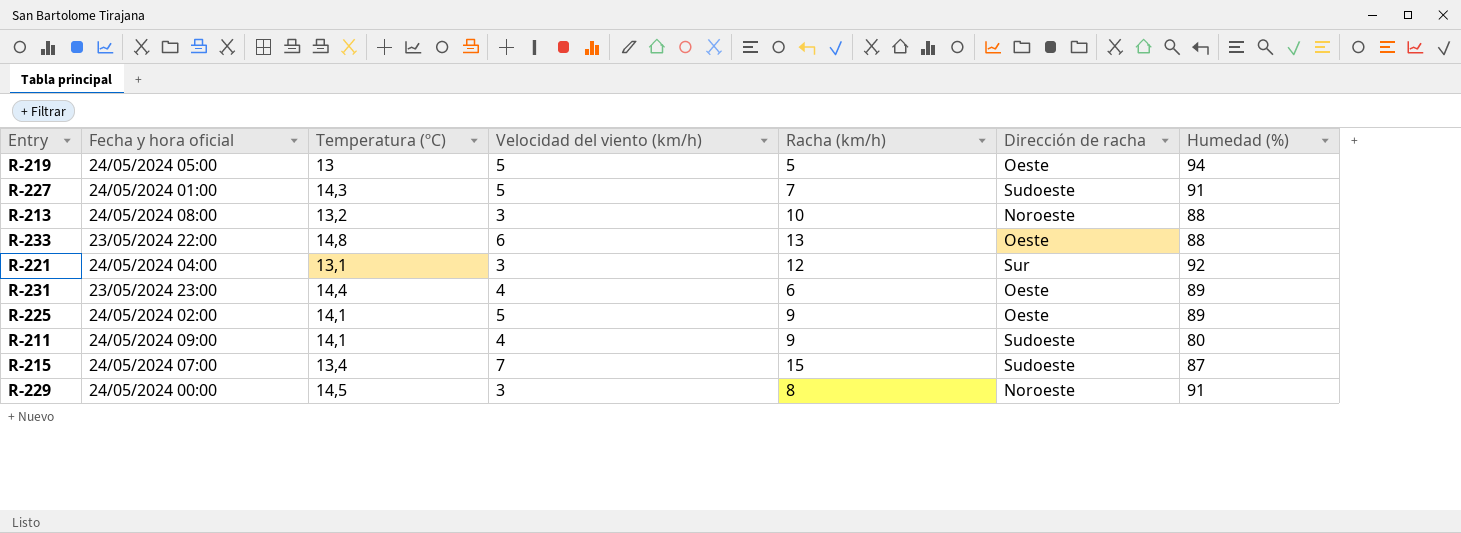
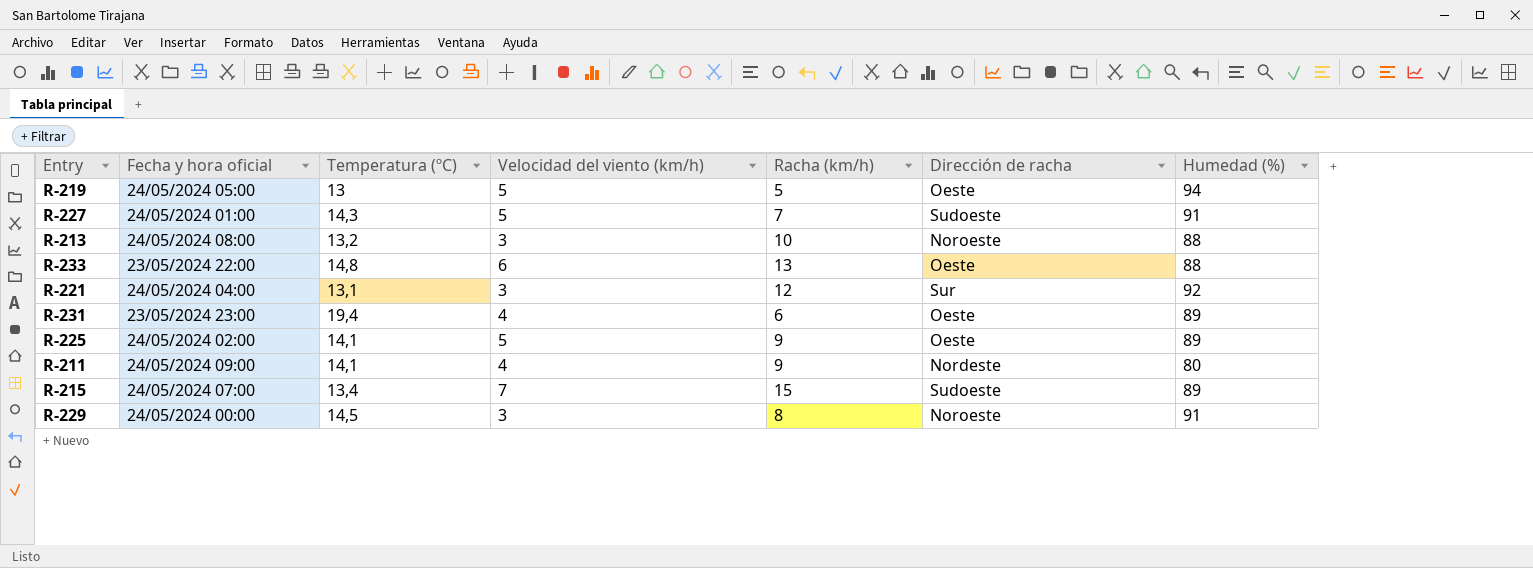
R-231 | Temperatura (ºC): 14,4 -> 19,4
R-211 | Dirección de racha: Sudoeste -> Nordeste
R-215 | Humedad (%): 87 -> 89

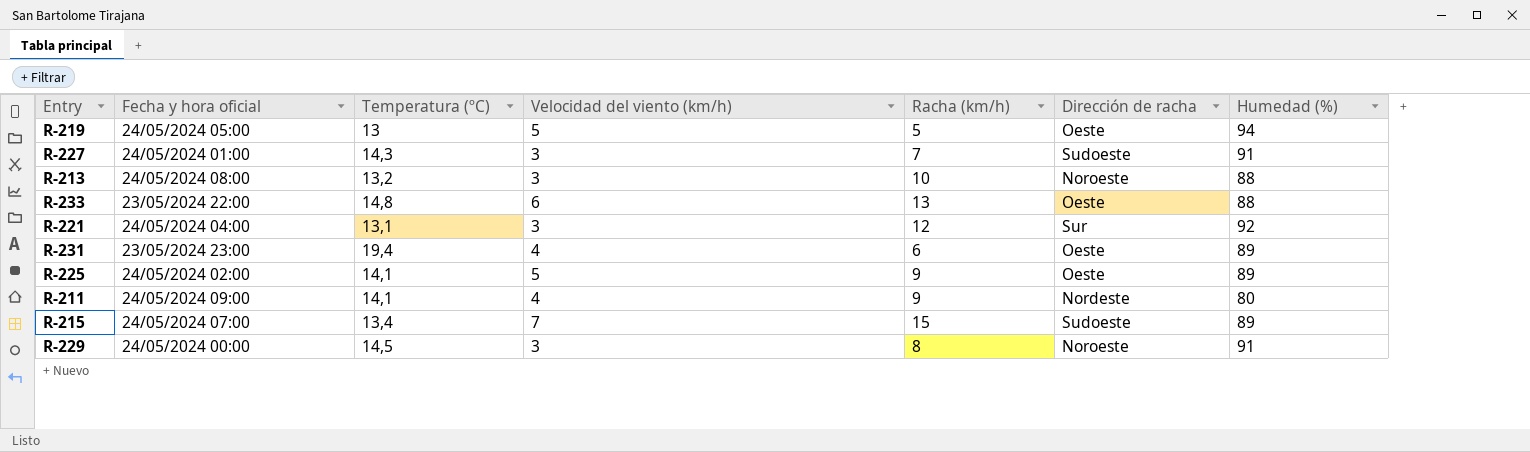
R-227 | Velocidad del viento (km/h): 5 -> 3

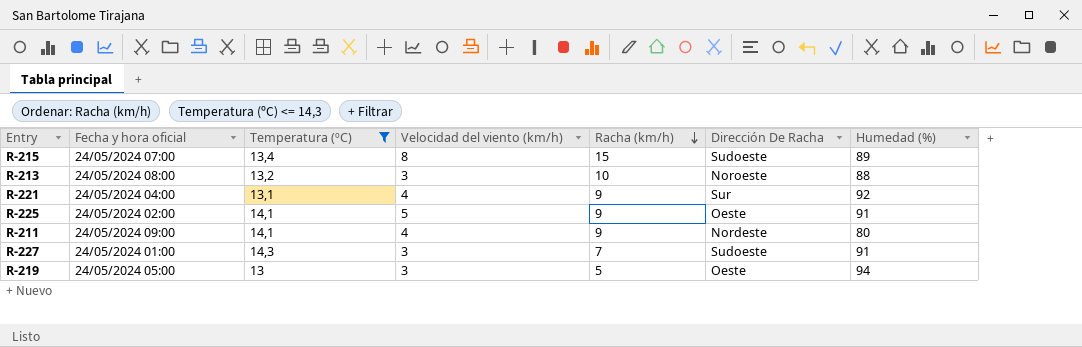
filter: none -> Temperatura (ºC) <= 14,3
row order: none -> Racha (km/h) descending
column name: Dirección de racha -> Dirección De Racha
R-215 | Velocidad del viento (km/h): 7 -> 8
R-221 | Velocidad del viento (km/h): 3 -> 4
R-221 | Racha (km/h): 12 -> 9
R-225 | Humedad (%): 89 -> 91
R-219 | Velocidad del viento (km/h): 5 -> 3

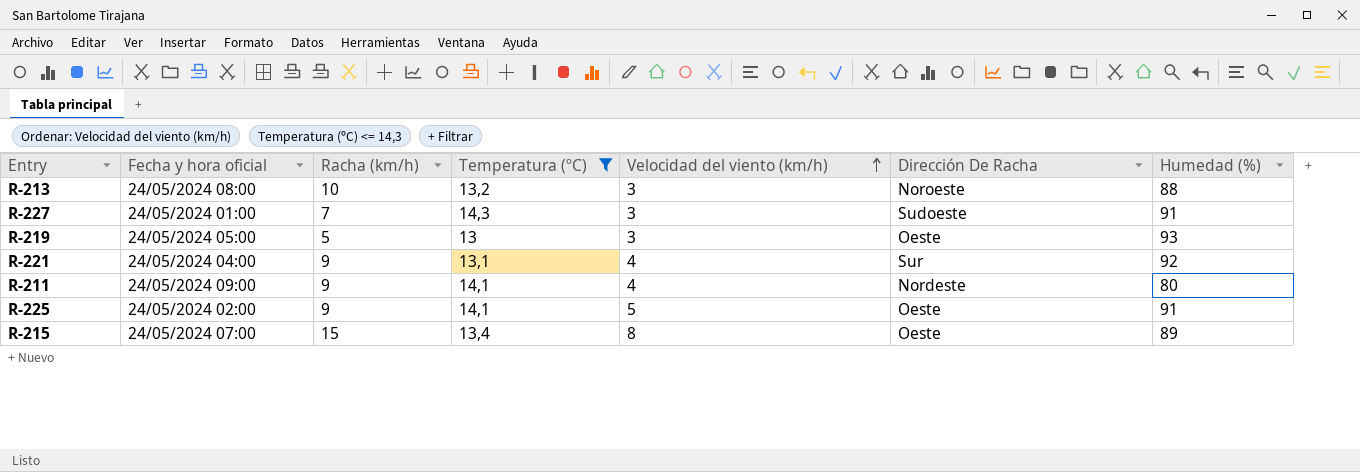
row order: Racha (km/h) descending -> Velocidad del viento (km/h) ascending
column Racha (km/h) | position: 5 -> 3
R-219 | Humedad (%): 94 -> 93
R-215 | Dirección De Racha: Sudoeste -> Oeste

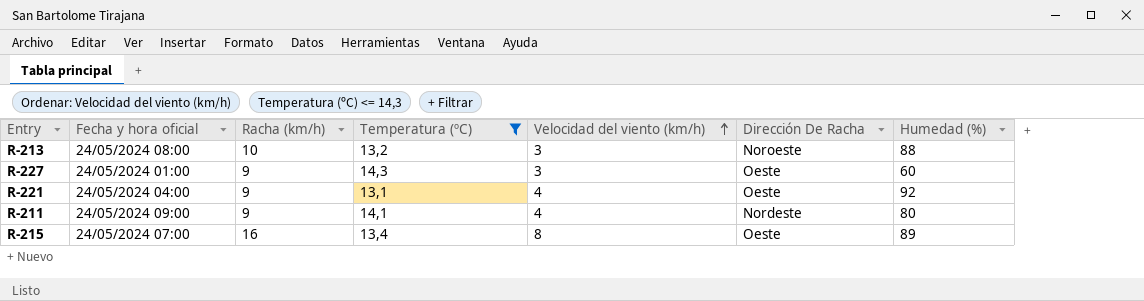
row R-219: 24/05/2024 05:00 | 5 | 13 | 3 | Oeste | 93 -> none
row R-225: 24/05/2024 02:00 | 9 | 14,1 | 5 | Oeste | 91 -> none
R-227 | Racha (km/h): 7 -> 9
R-227 | Dirección De Racha: Sudoeste -> Oeste
R-227 | Humedad (%): 91 -> 60
R-221 | Dirección De Racha: Sur -> Oeste
R-215 | Racha (km/h): 15 -> 16

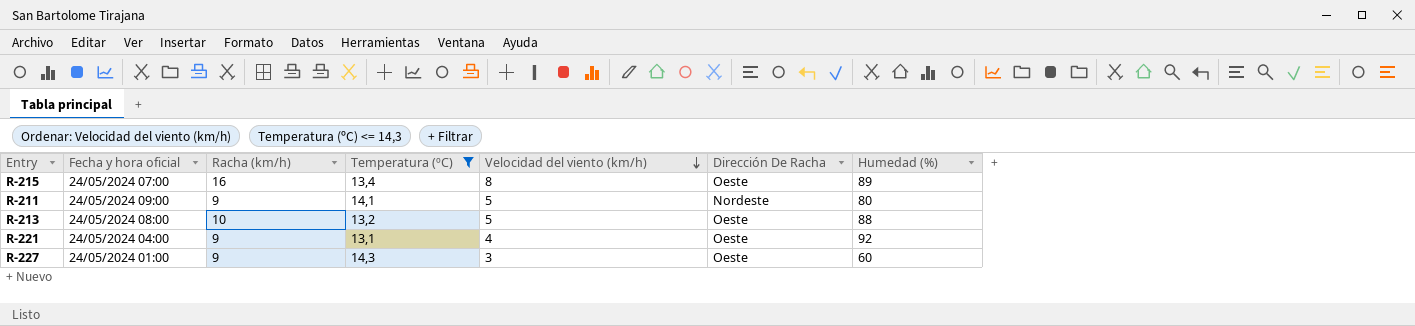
row order: Velocidad del viento (km/h) ascending -> Velocidad del viento (km/h) descending
R-211 | Velocidad del viento (km/h): 4 -> 5
R-213 | Velocidad del viento (km/h): 3 -> 5
R-213 | Dirección De Racha: Noroeste -> Oeste

